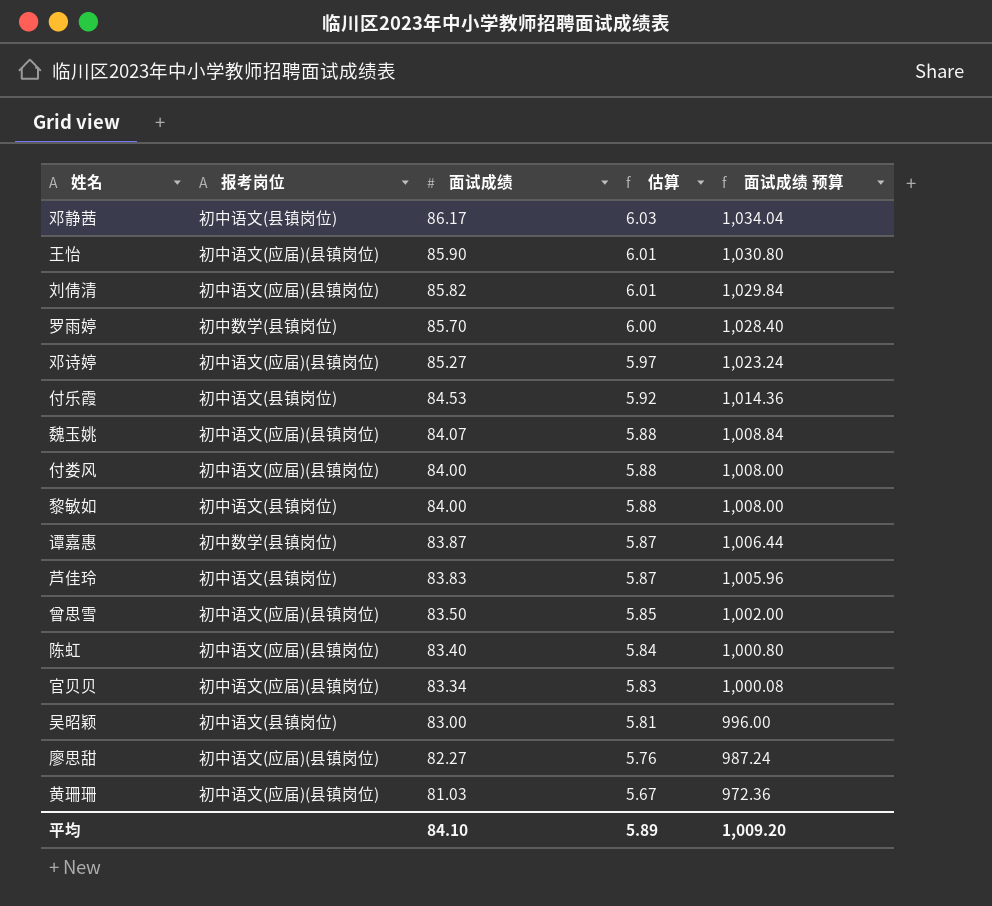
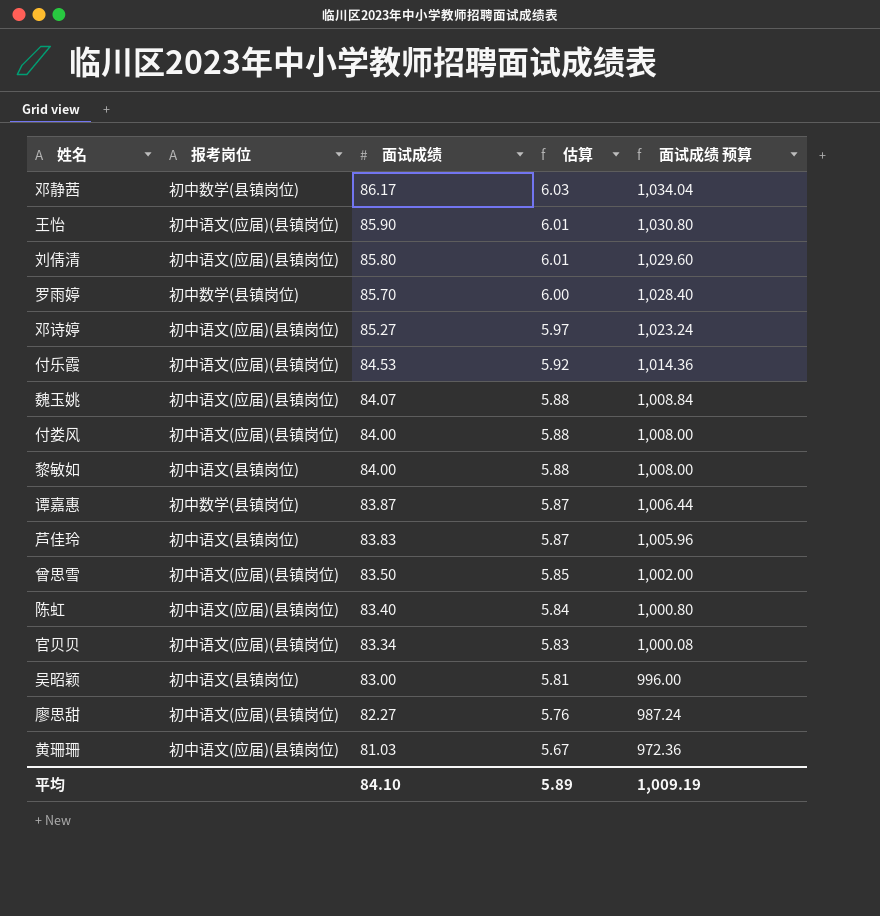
邓静茜 | 报考岗位: 初中语文(县镇岗位) -> 初中数学(县镇岗位)
刘倩清 | 面试成绩: 85.82 -> 85.80
刘倩清 | 面试成绩 预算: 1,029.84 -> 1,029.60
付乐霞 | 报考岗位: 初中语文(县镇岗位) -> 初中语文(应届)(县镇岗位)
平均 | 面试成绩 预算: 1,009.20 -> 1,009.19

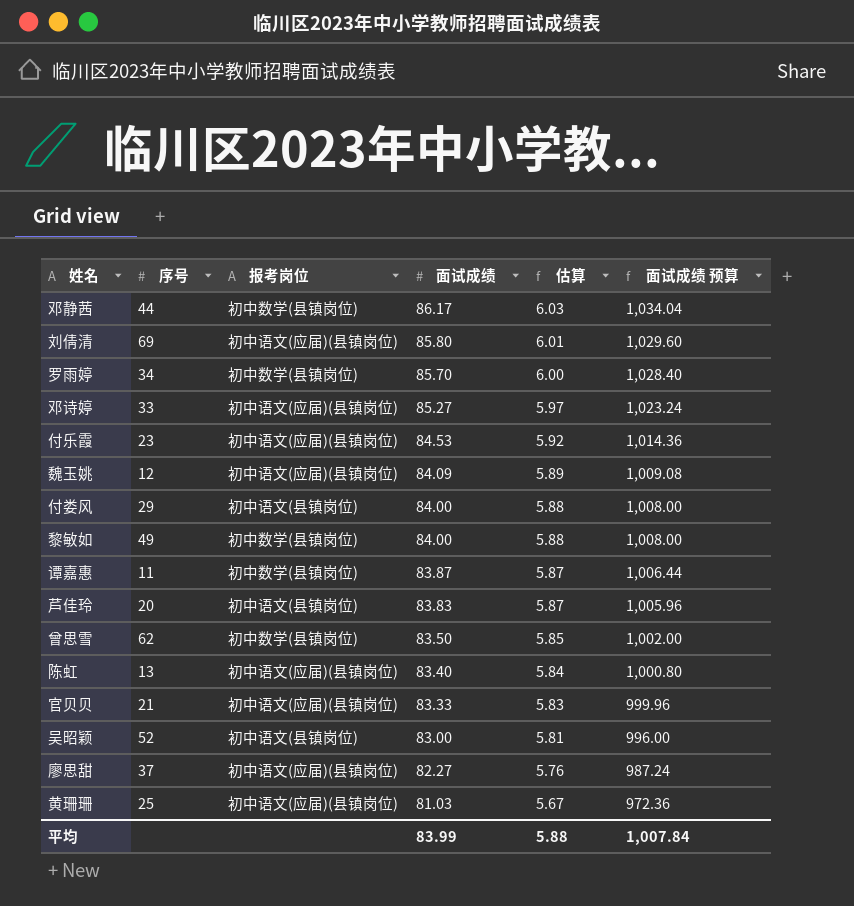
column 序号 | position: none -> 2
row 王怡: 初中语文(应届)(县镇岗位) | 85.90 | 6.01 | 1,030.80 -> none
魏玉姚 | 面试成绩: 84.07 -> 84.09
魏玉姚 | 估算: 5.88 -> 5.89
魏玉姚 | 面试成绩 预算: 1,008.84 -> 1,009.08
付娄风 | 报考岗位: 初中语文(应届)(县镇岗位) -> 初中语文(县镇岗位)
黎敏如 | 报考岗位: 初中语文(县镇岗位) -> 初中数学(县镇岗位)
曾思雪 | 报考岗位: 初中语文(应届)(县镇岗位) -> 初中数学(县镇岗位)
官贝贝 | 面试成绩: 83.34 -> 83.33
官贝贝 | 面试成绩 预算: 1,000.08 -> 999.96
平均 | 面试成绩: 84.10 -> 83.99
平均 | 估算: 5.89 -> 5.88
平均 | 面试成绩 预算: 1,009.19 -> 1,007.84

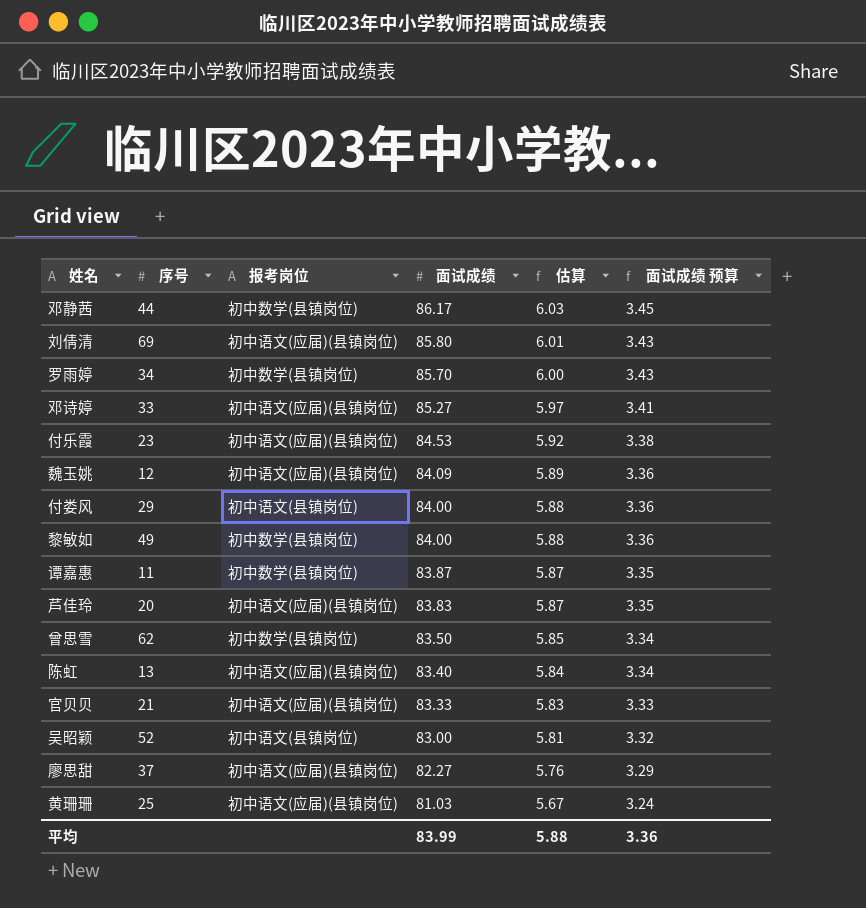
column 面试成绩 预算 | formula: [面试成绩] * 12 -> [面试成绩] * 0.04
芦佳玲 | 报考岗位: 初中语文(县镇岗位) -> 初中语文(应届)(县镇岗位)
平均 | 面试成绩 预算: 1,007.84 -> 3.36

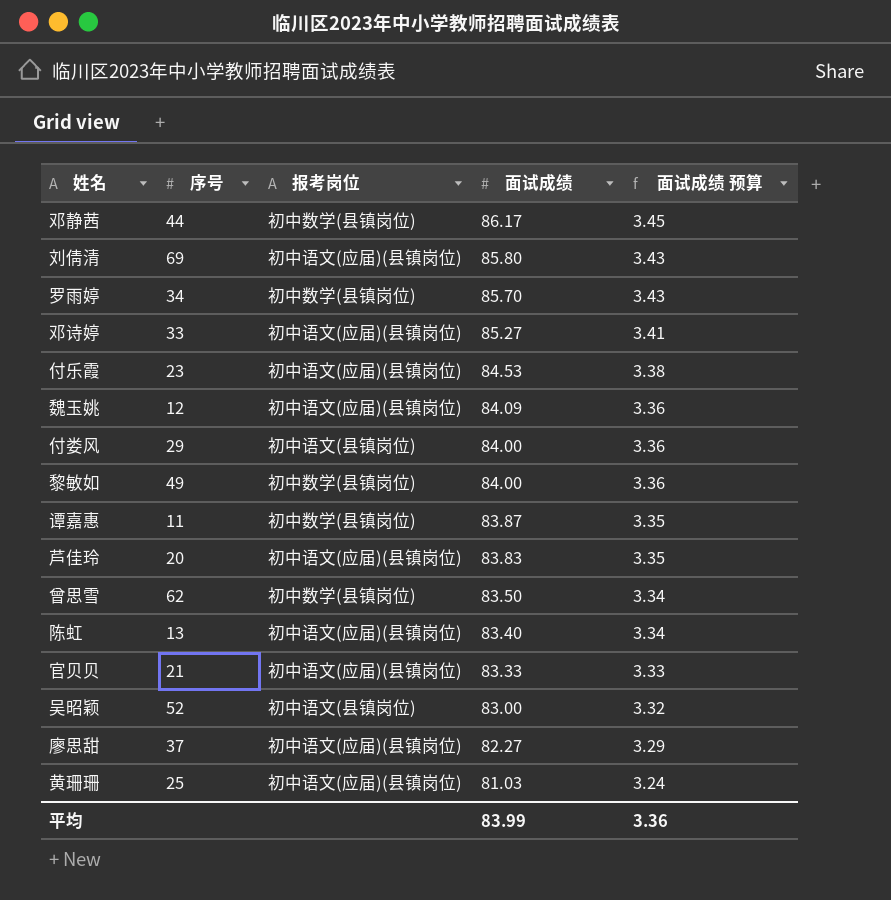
column 估算 | formula: [面试成绩] * 0.07 -> none

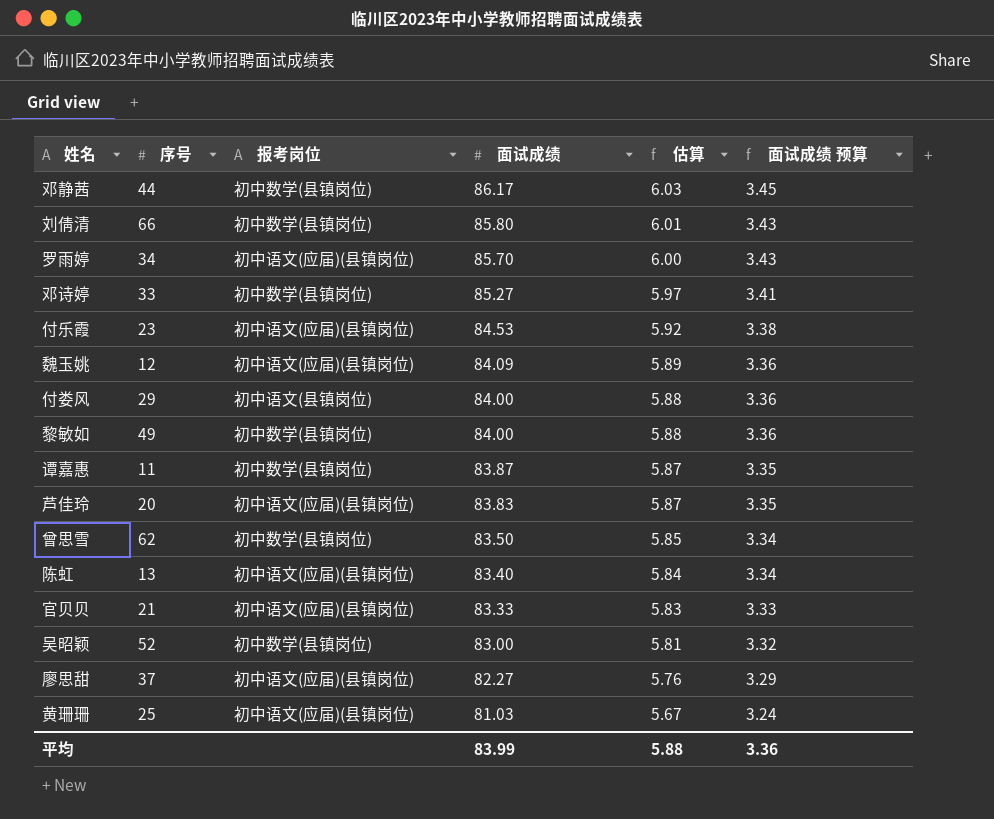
column 估算 | formula: none -> [面试成绩] * 0.07
刘倩清 | 序号: 69 -> 66
刘倩清 | 报考岗位: 初中语文(应届)(县镇岗位) -> 初中数学(县镇岗位)
罗雨婷 | 报考岗位: 初中数学(县镇岗位) -> 初中语文(应届)(县镇岗位)
邓诗婷 | 报考岗位: 初中语文(应届)(县镇岗位) -> 初中数学(县镇岗位)
吴昭颖 | 报考岗位: 初中语文(县镇岗位) -> 初中数学(县镇岗位)

